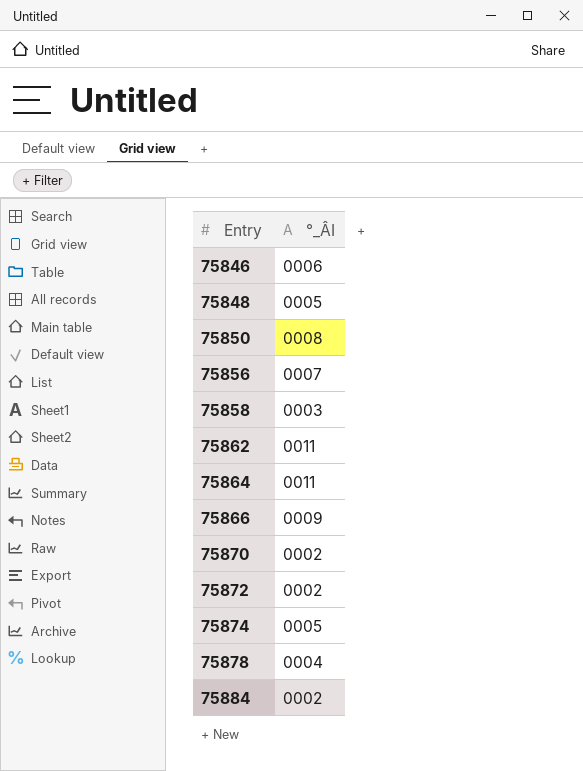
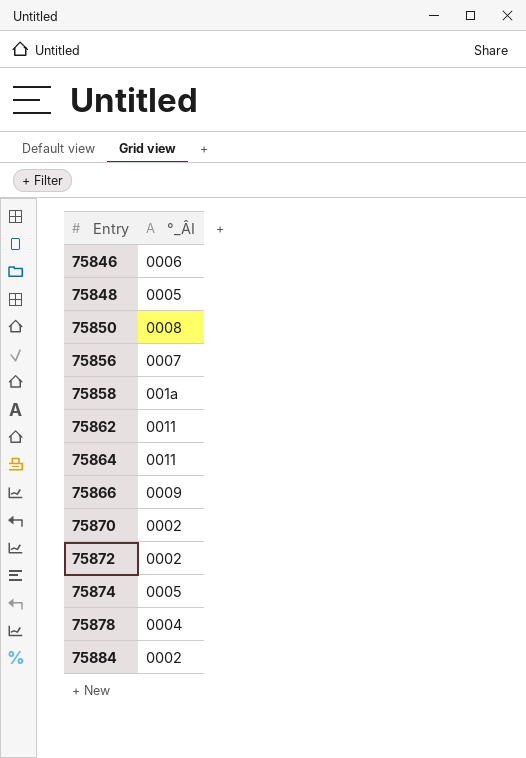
75858 | °_ÂI: 0003 -> 001a

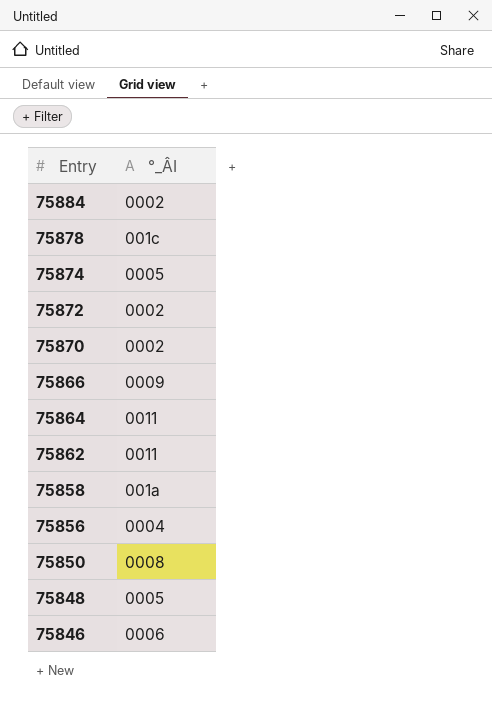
row order: Entry ascending -> Entry descending
75878 | °_ÂI: 0004 -> 001c
75856 | °_ÂI: 0007 -> 0004

